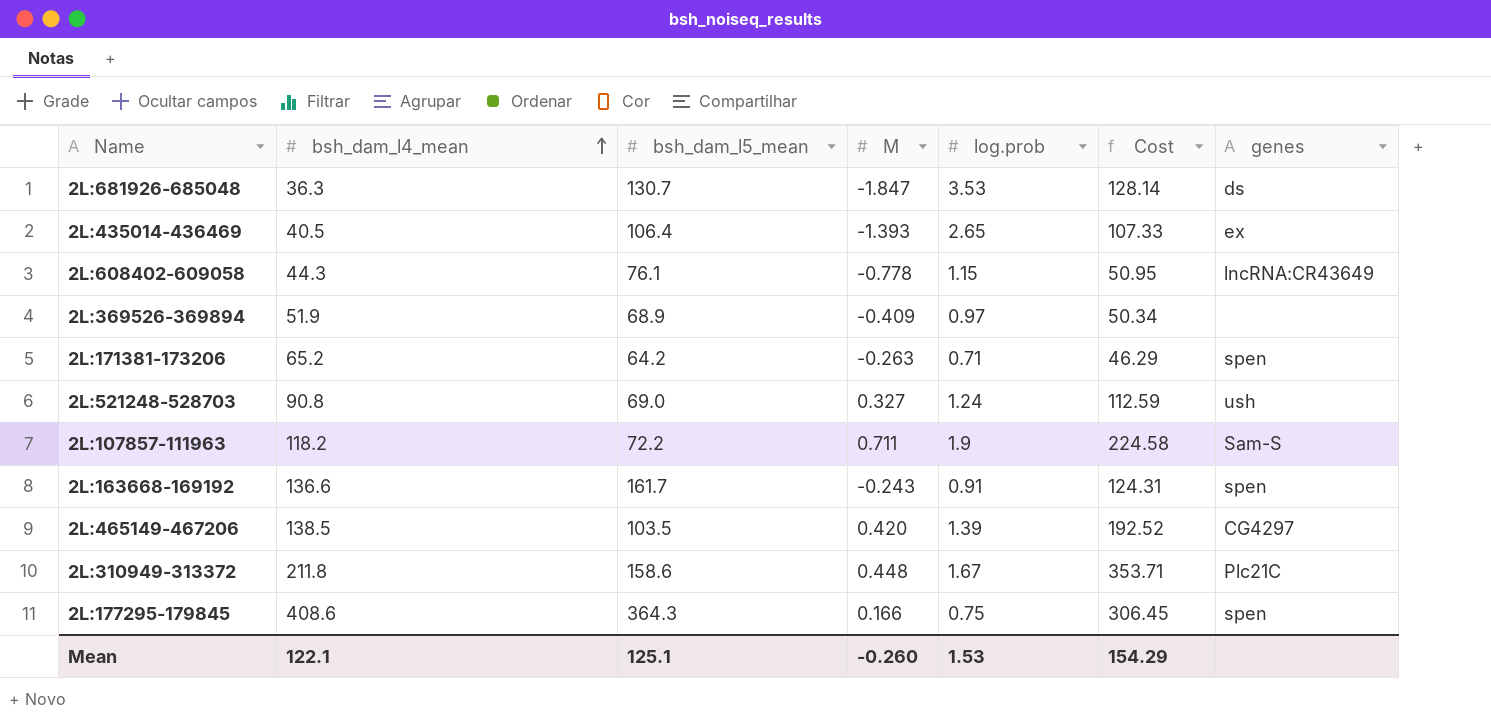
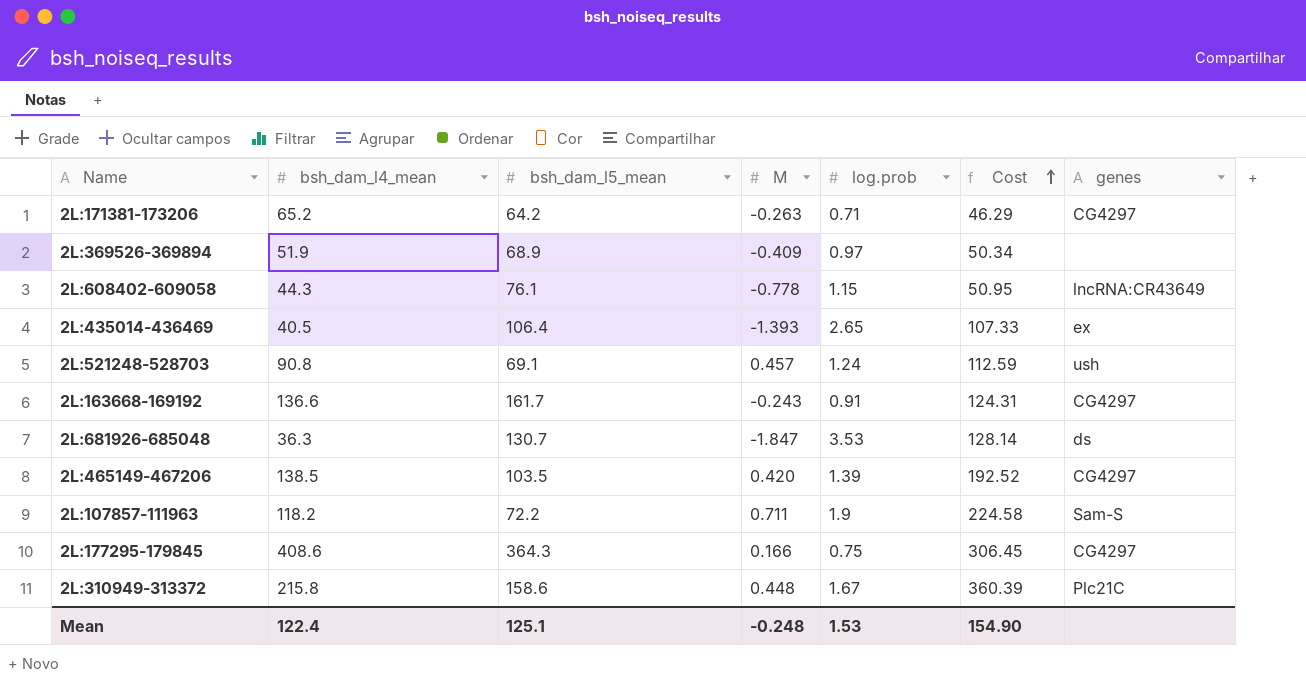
row order: bsh_dam_l4_mean ascending -> Cost ascending
2L:171381-173206 | genes: spen -> CG4297
2L:521248-528703 | bsh_dam_l5_mean: 69.0 -> 69.1
2L:521248-528703 | M: 0.327 -> 0.457
2L:163668-169192 | genes: spen -> CG4297
2L:177295-179845 | genes: spen -> CG4297
2L:310949-313372 | bsh_dam_l4_mean: 211.8 -> 215.8
2L:310949-313372 | Cost: 353.71 -> 360.39
Mean | bsh_dam_l4_mean: 122.1 -> 122.4
Mean | M: -0.260 -> -0.248
Mean | Cost: 154.29 -> 154.90

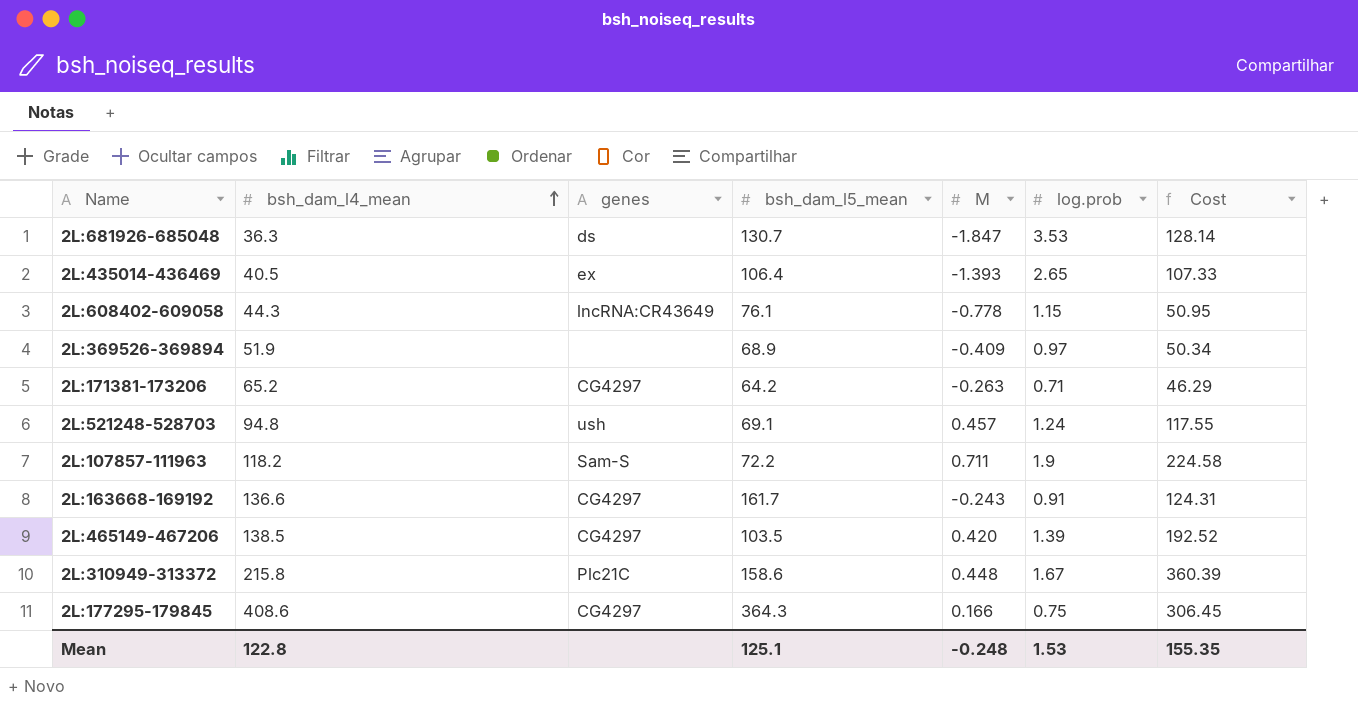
row order: Cost ascending -> bsh_dam_l4_mean ascending
column genes | position: 7 -> 3
2L:521248-528703 | bsh_dam_l4_mean: 90.8 -> 94.8
2L:521248-528703 | Cost: 112.59 -> 117.55
Mean | bsh_dam_l4_mean: 122.4 -> 122.8
Mean | Cost: 154.90 -> 155.35

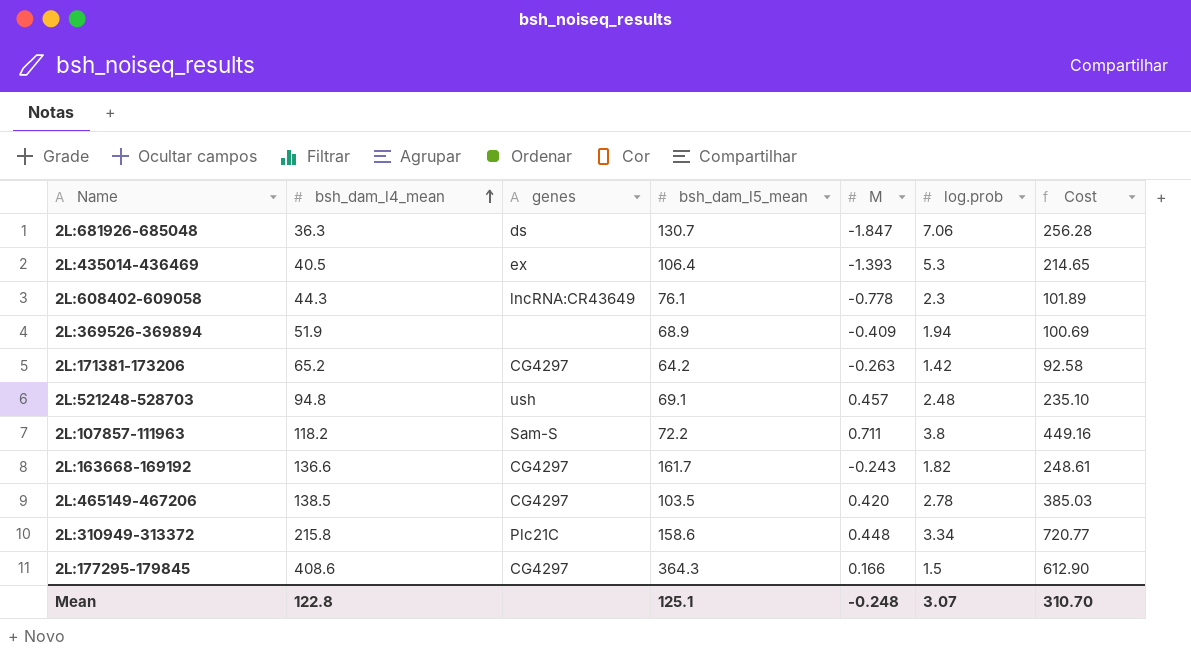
2L:681926-685048 | log.prob: 3.53 -> 7.06
2L:681926-685048 | Cost: 128.14 -> 256.28
2L:435014-436469 | log.prob: 2.65 -> 5.3
2L:435014-436469 | Cost: 107.33 -> 214.65
2L:608402-609058 | log.prob: 1.15 -> 2.3
2L:608402-609058 | Cost: 50.95 -> 101.89
2L:369526-369894 | log.prob: 0.97 -> 1.94
2L:369526-369894 | Cost: 50.34 -> 100.69
2L:171381-173206 | log.prob: 0.71 -> 1.42
2L:171381-173206 | Cost: 46.29 -> 92.58
2L:521248-528703 | log.prob: 1.24 -> 2.48
2L:521248-528703 | Cost: 117.55 -> 235.10
2L:107857-111963 | log.prob: 1.9 -> 3.8
2L:107857-111963 | Cost: 224.58 -> 449.16
2L:163668-169192 | log.prob: 0.91 -> 1.82
2L:163668-169192 | Cost: 124.31 -> 248.61
2L:465149-467206 | log.prob: 1.39 -> 2.78
2L:465149-467206 | Cost: 192.52 -> 385.03
2L:310949-313372 | log.prob: 1.67 -> 3.34
2L:310949-313372 | Cost: 360.39 -> 720.77
2L:177295-179845 | log.prob: 0.75 -> 1.5
2L:177295-179845 | Cost: 306.45 -> 612.90
Mean | log.prob: 1.53 -> 3.07
Mean | Cost: 155.35 -> 310.70

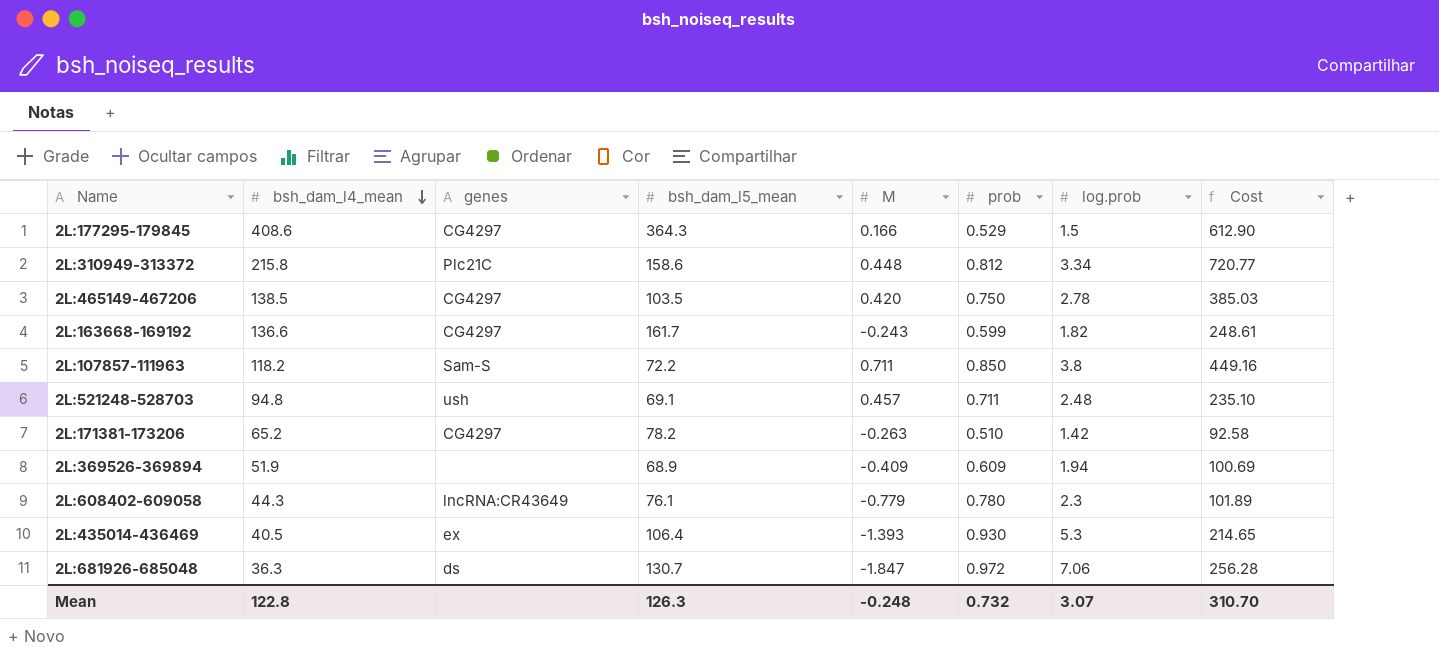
row order: bsh_dam_l4_mean ascending -> bsh_dam_l4_mean descending
column prob | position: none -> 6
2L:171381-173206 | bsh_dam_l5_mean: 64.2 -> 78.2
2L:608402-609058 | M: -0.778 -> -0.779
Mean | bsh_dam_l5_mean: 125.1 -> 126.3

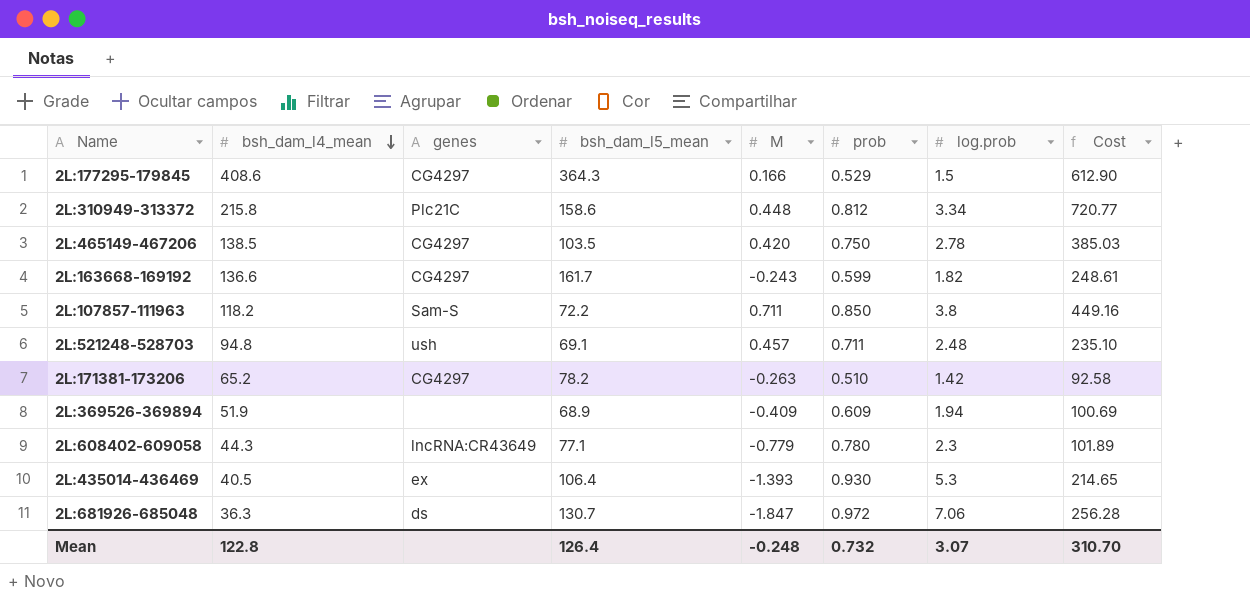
2L:608402-609058 | bsh_dam_l5_mean: 76.1 -> 77.1
Mean | bsh_dam_l5_mean: 126.3 -> 126.4

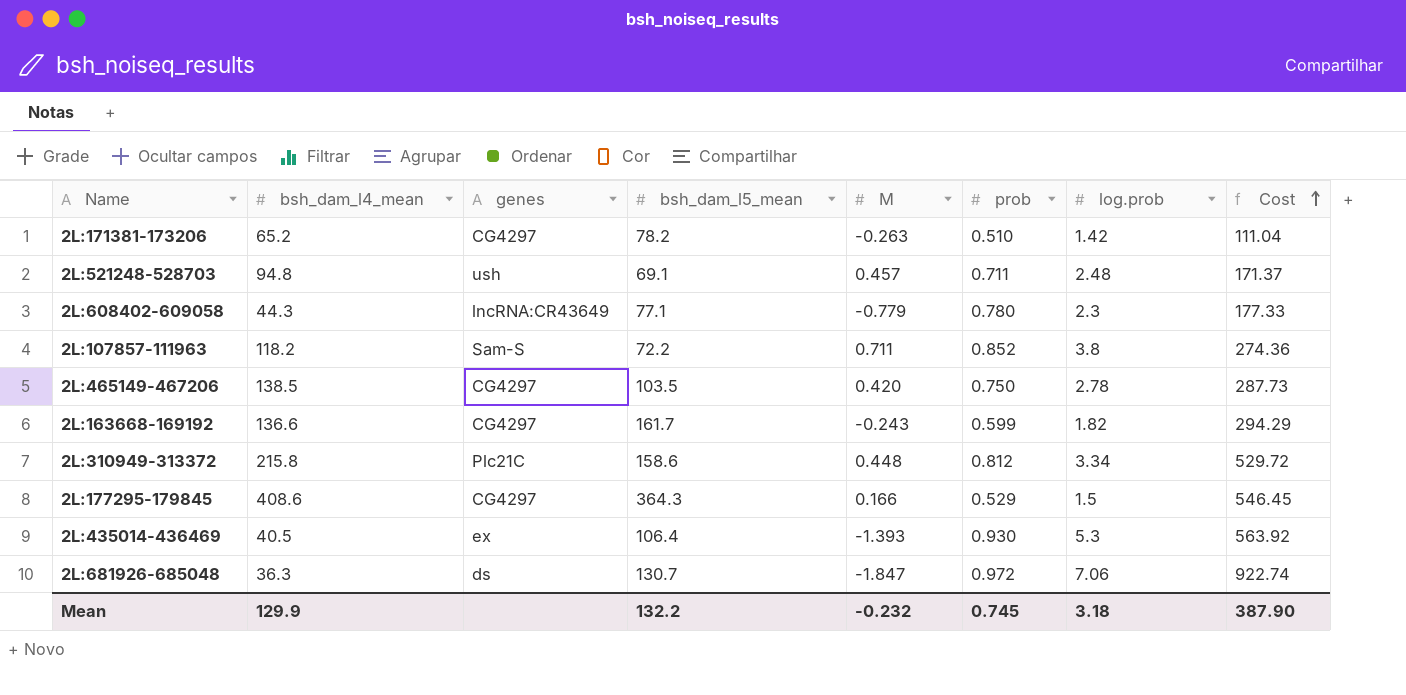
row order: bsh_dam_l4_mean descending -> Cost ascending
column Cost | formula: [bsh_dam_l4_mean] * [log.prob] -> [bsh_dam_l5_mean] * [log.prob]
row 2L:369526-369894: 51.9 | none | 68.9 | -0.409 | 0.609 | 1.94 | 100.69 -> none
2L:107857-111963 | prob: 0.850 -> 0.852
Mean | bsh_dam_l4_mean: 122.8 -> 129.9
Mean | bsh_dam_l5_mean: 126.4 -> 132.2
Mean | M: -0.248 -> -0.232
Mean | prob: 0.732 -> 0.745
Mean | log.prob: 3.07 -> 3.18
Mean | Cost: 310.70 -> 387.90

